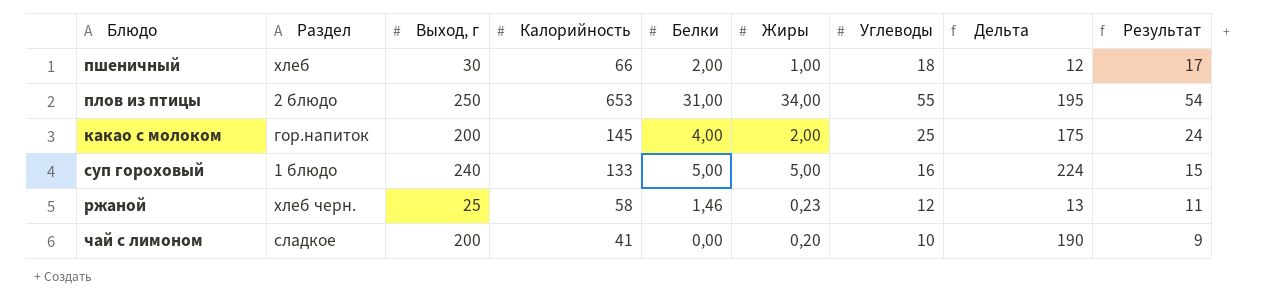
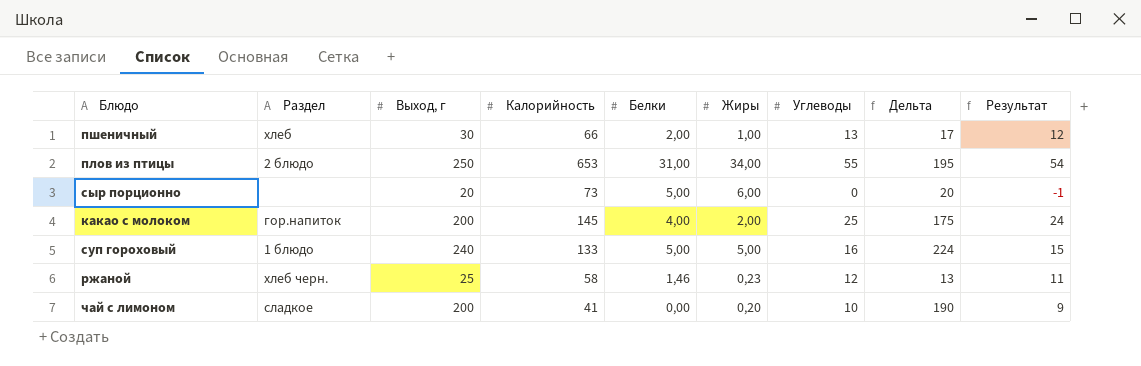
пшеничный | Углеводы: 18 -> 13
пшеничный | Дельта: 12 -> 17
пшеничный | Результат: 17 -> 12
row сыр порционно: none -> none | 20 | 73 | 5,00 | 6,00 | 0 | 20 | -1

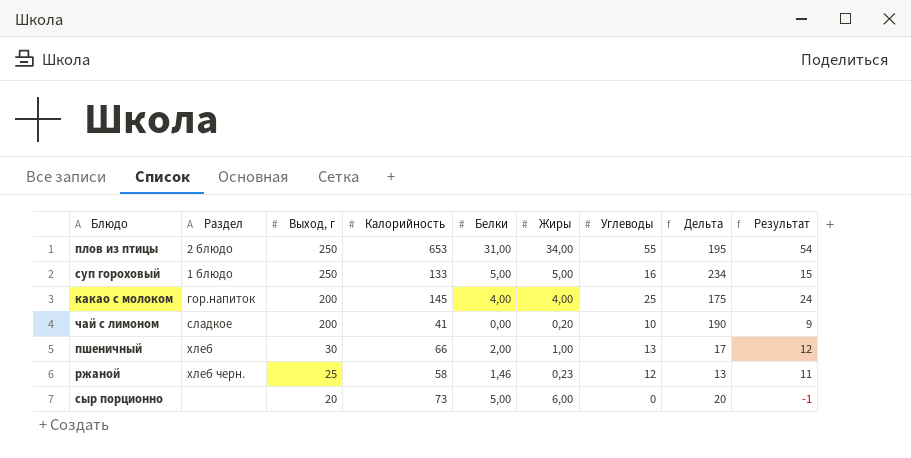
row order: none -> Выход, г descending
суп гороховый | Выход, г: 240 -> 250
суп гороховый | Дельта: 224 -> 234
какао с молоком | Жиры: 2,00 -> 4,00

